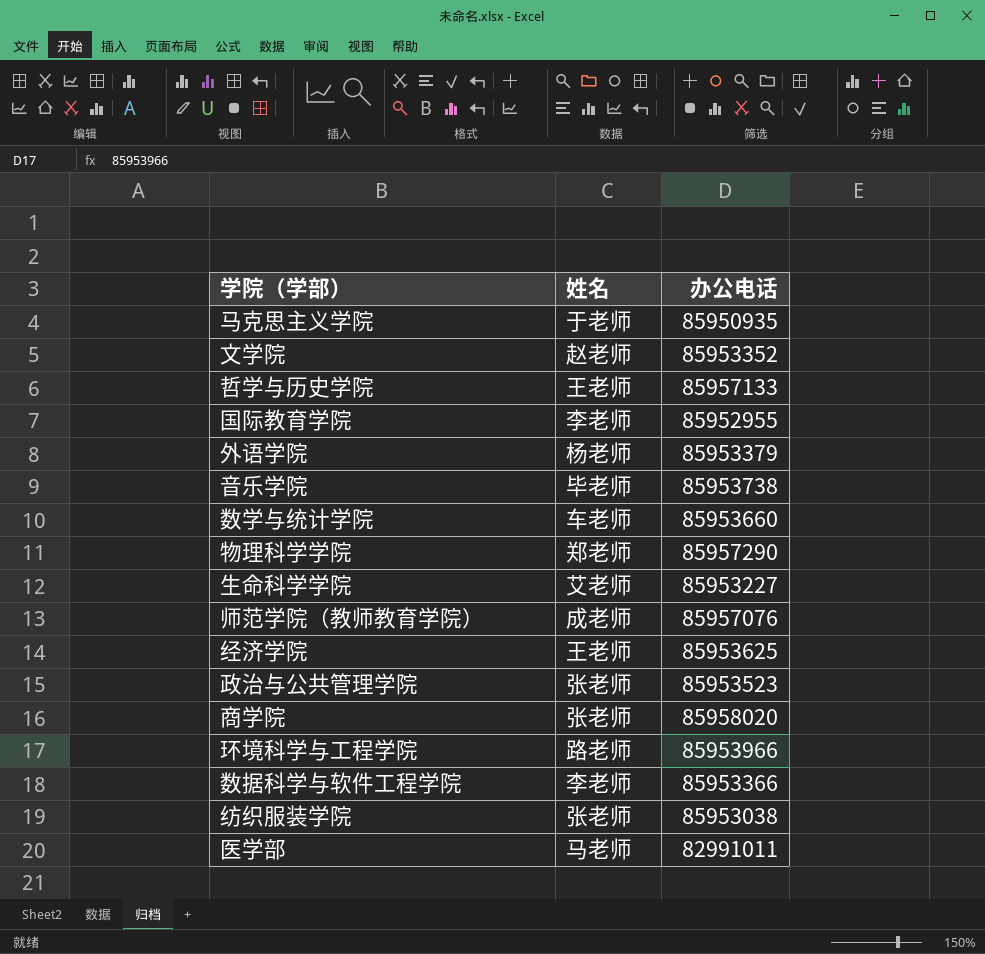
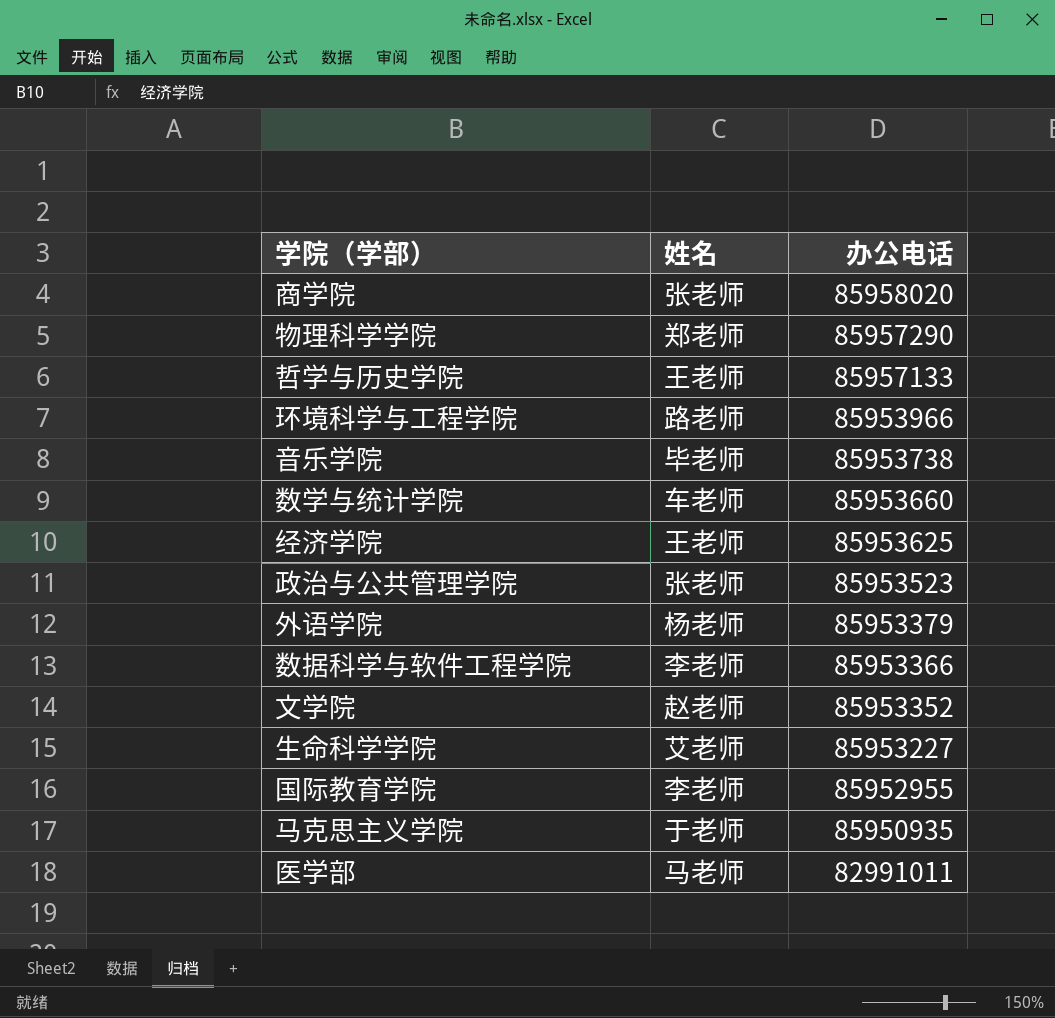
row order: none -> 办公电话 descending
row 师范学院（教师教育学院）: 成老师 | 85957076 -> none
row 纺织服装学院: 张老师 | 85953038 -> none

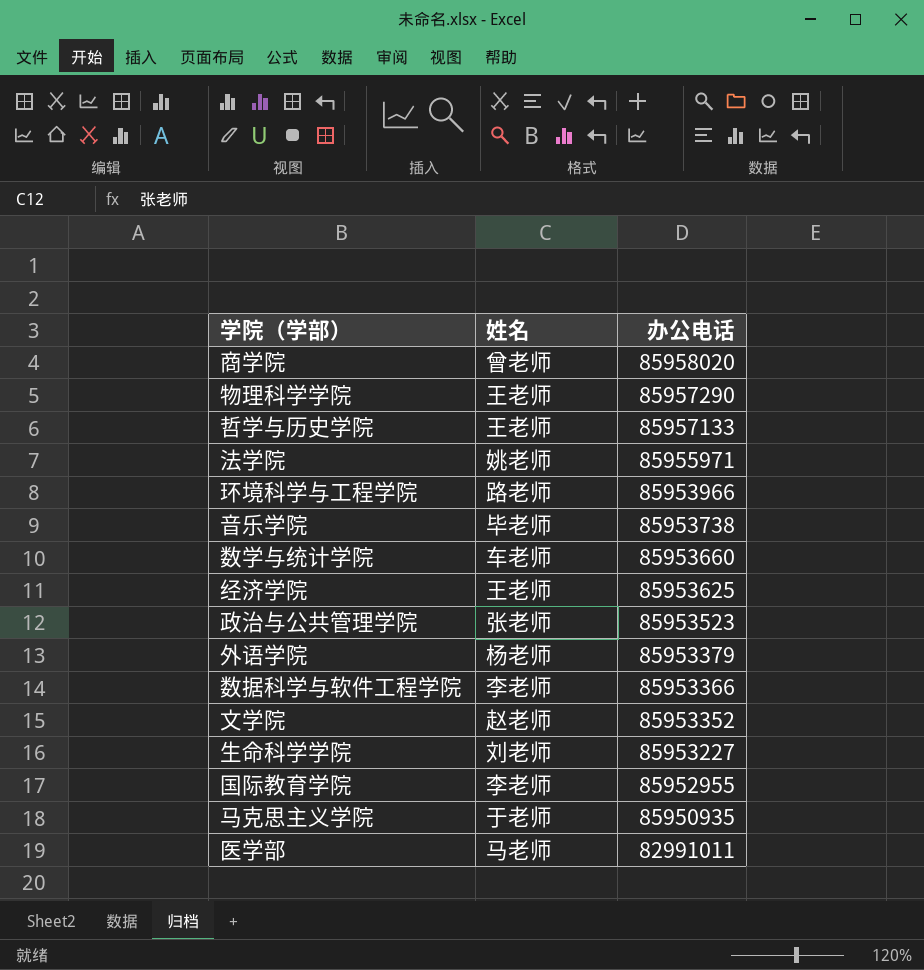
商学院 | 姓名: 张老师 -> 曾老师
物理科学学院 | 姓名: 郑老师 -> 王老师
row 法学院: none -> 姚老师 | 85955971
生命科学学院 | 姓名: 艾老师 -> 刘老师

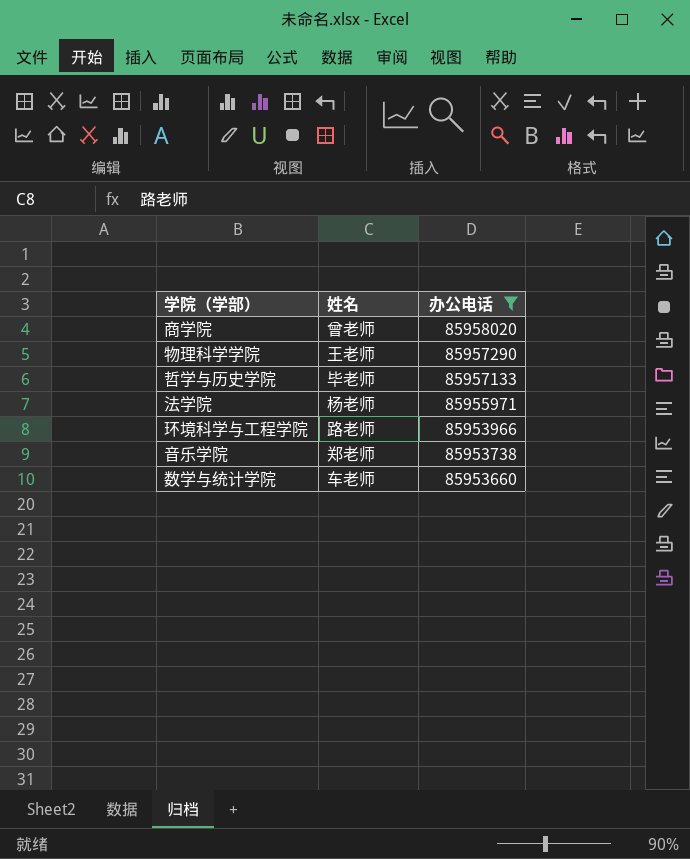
filter: none -> 办公电话 >= 85953660
哲学与历史学院 | 姓名: 王老师 -> 毕老师
法学院 | 姓名: 姚老师 -> 杨老师
音乐学院 | 姓名: 毕老师 -> 郑老师

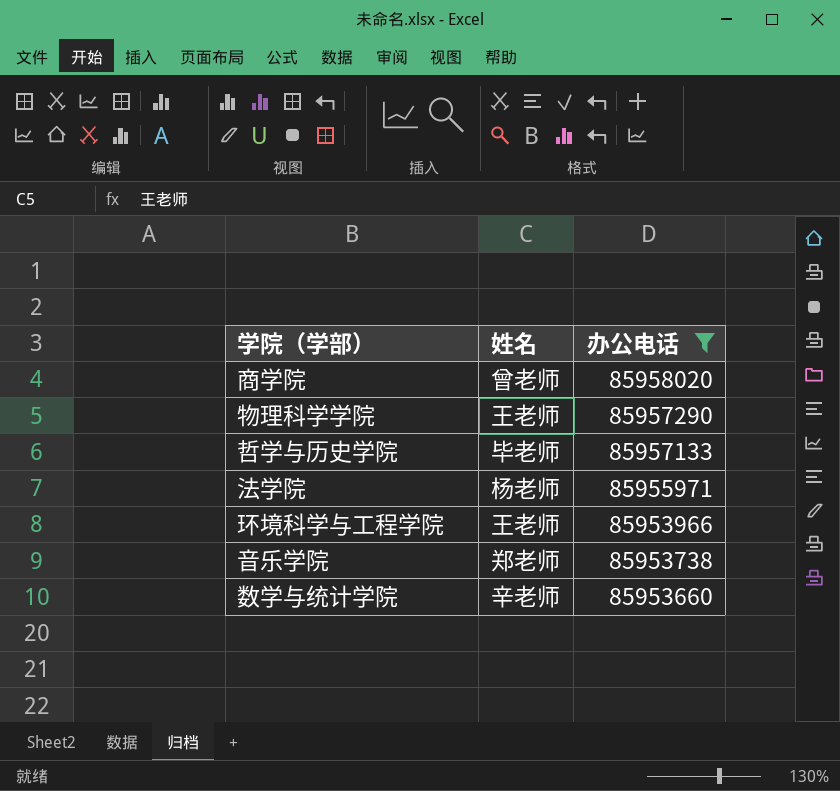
环境科学与工程学院 | 姓名: 路老师 -> 王老师
数学与统计学院 | 姓名: 车老师 -> 辛老师

